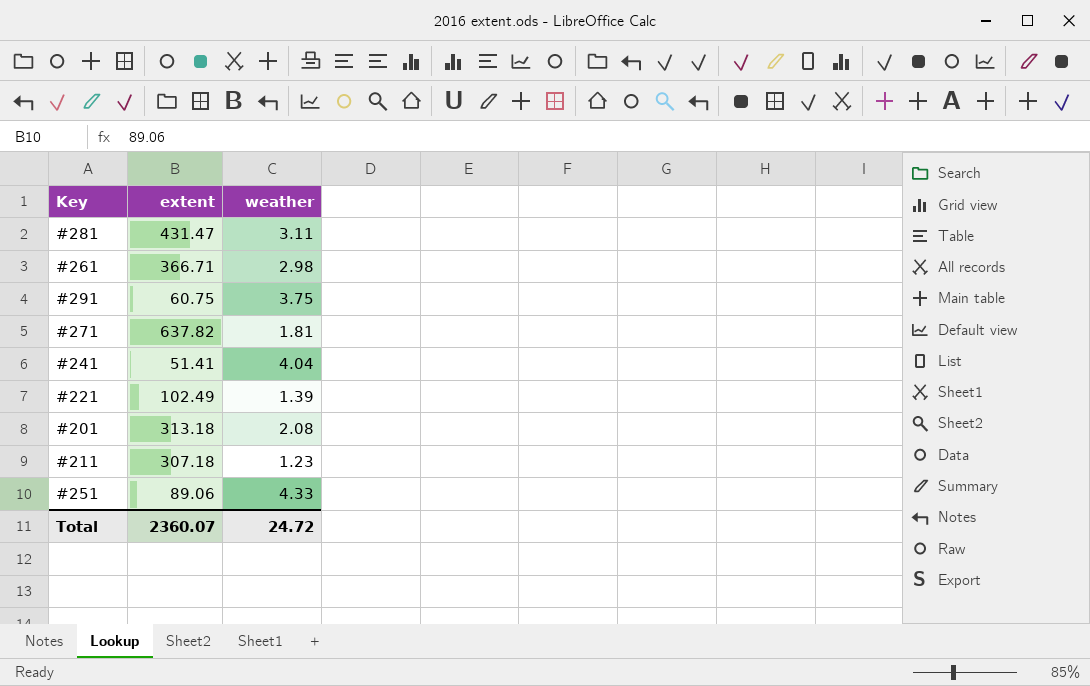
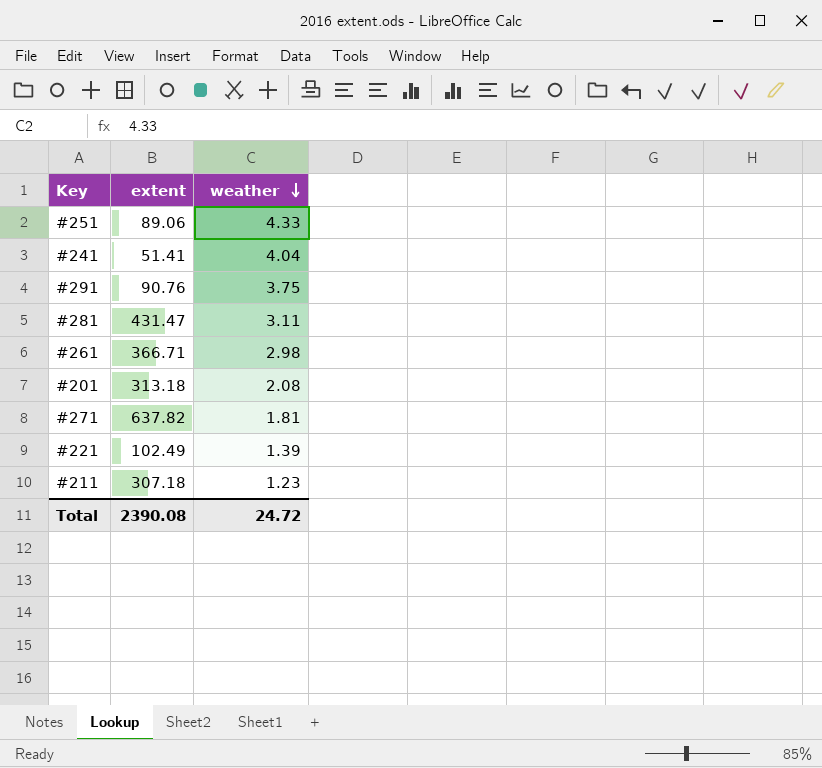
row order: none -> weather descending
#291 | extent: 60.75 -> 90.76
Total | extent: 2360.07 -> 2390.08

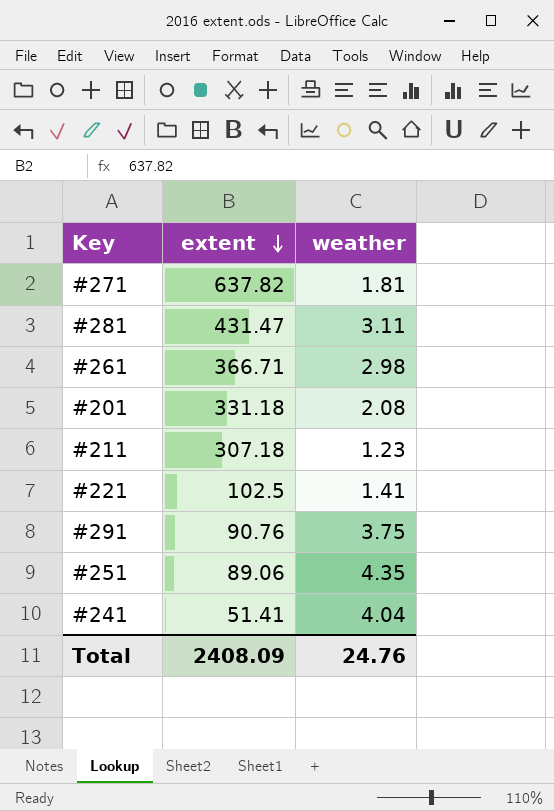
row order: weather descending -> extent descending
#201 | extent: 313.18 -> 331.18
#221 | extent: 102.49 -> 102.5
#221 | weather: 1.39 -> 1.41
#251 | weather: 4.33 -> 4.35
Total | extent: 2390.08 -> 2408.09
Total | weather: 24.72 -> 24.76

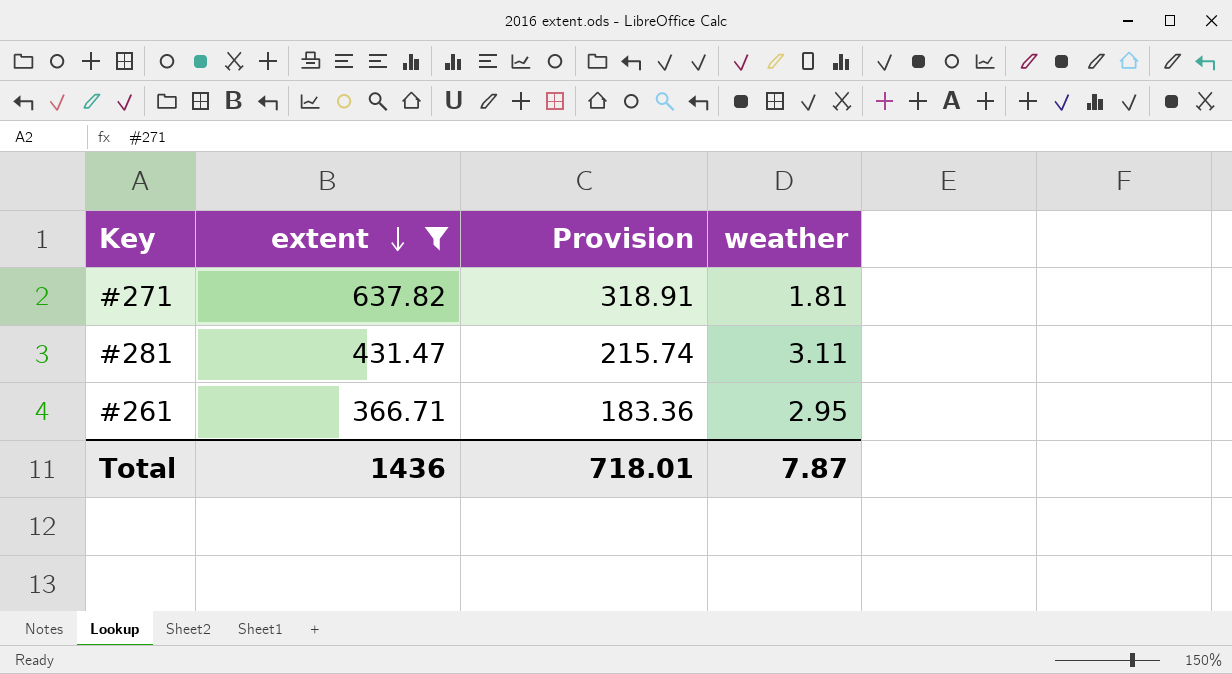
filter: none -> extent >= 366.71
column Provision | formula: none -> [extent] * 0.5
#261 | weather: 2.98 -> 2.95
Total | extent: 2408.09 -> 1436
Total | weather: 24.76 -> 7.87

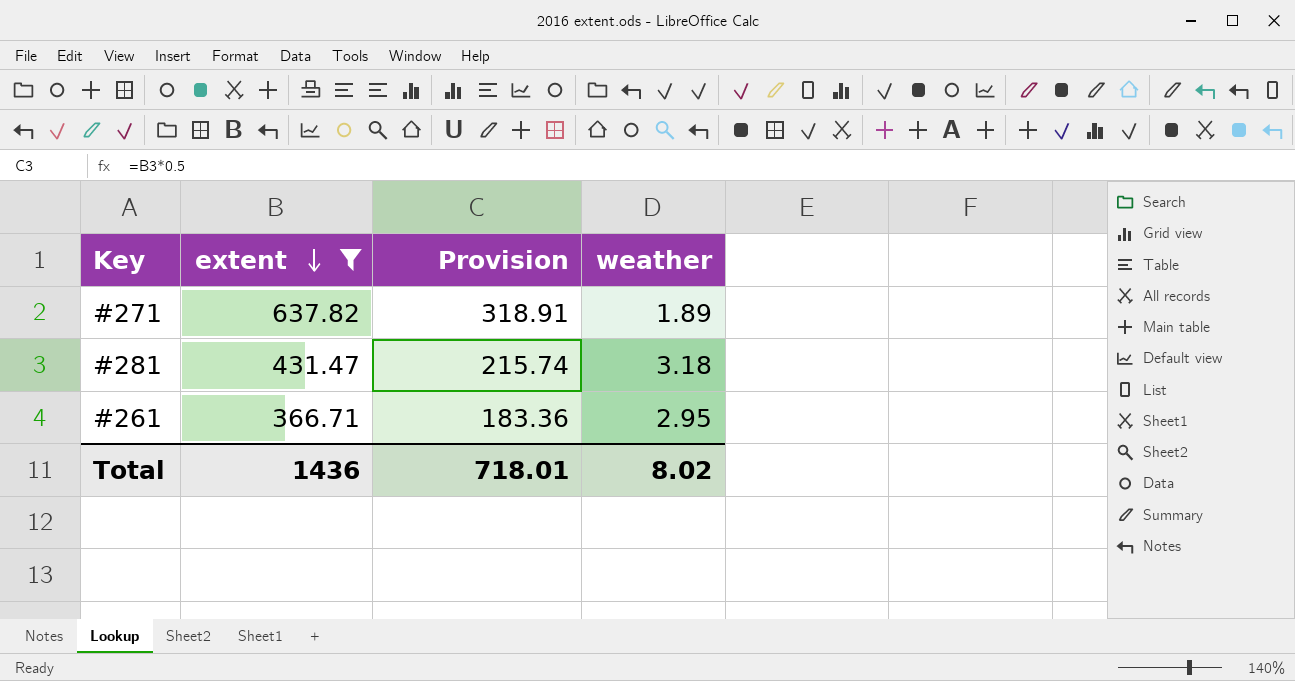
#271 | weather: 1.81 -> 1.89
#281 | weather: 3.11 -> 3.18
Total | weather: 7.87 -> 8.02

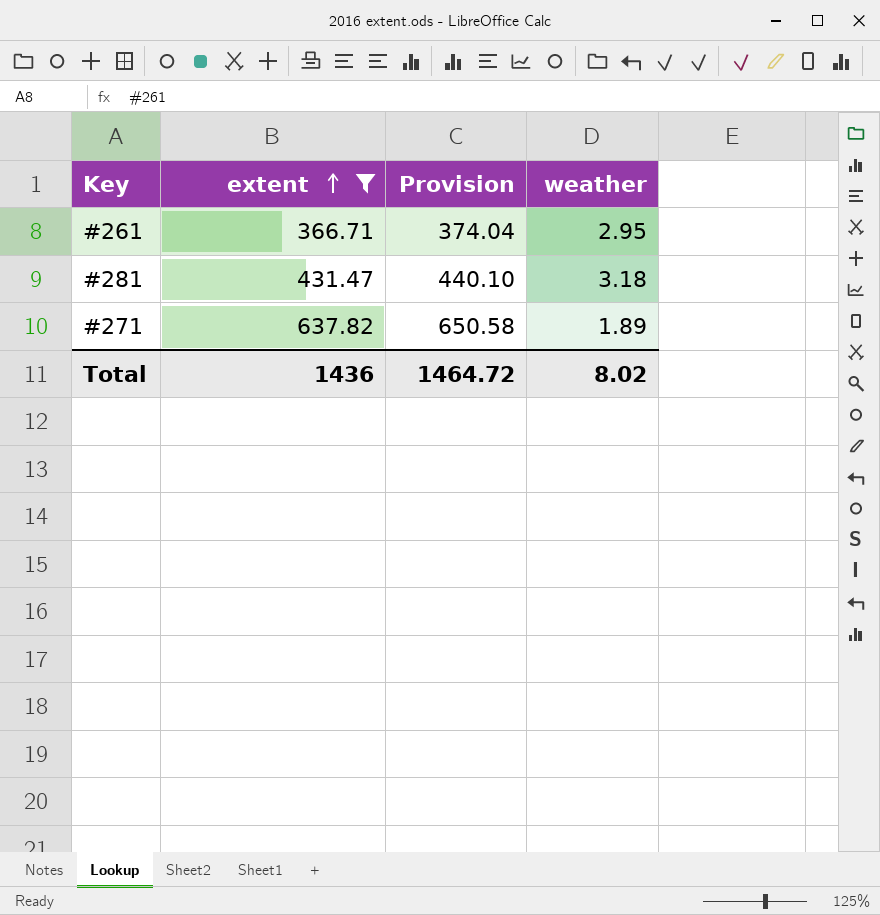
row order: extent descending -> extent ascending
column Provision | formula: [extent] * 0.5 -> [extent] * 1.02
Total | Provision: 718.01 -> 1464.72

